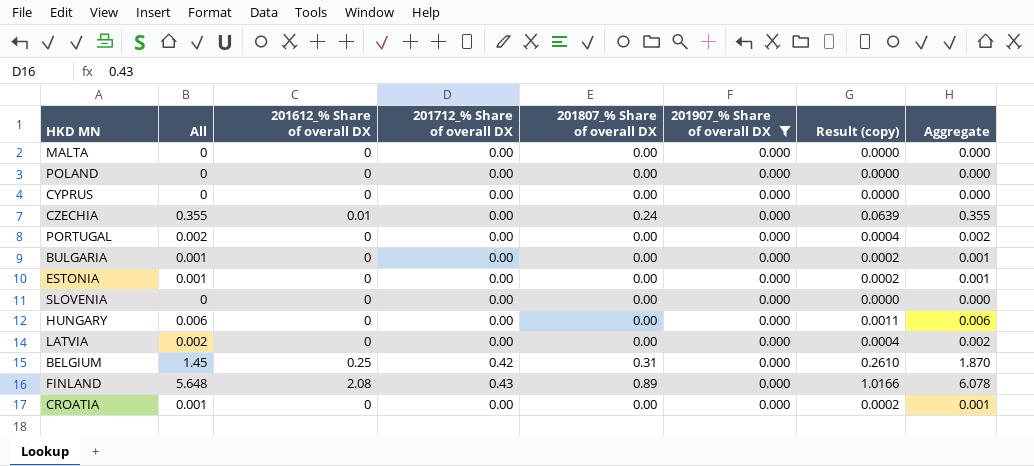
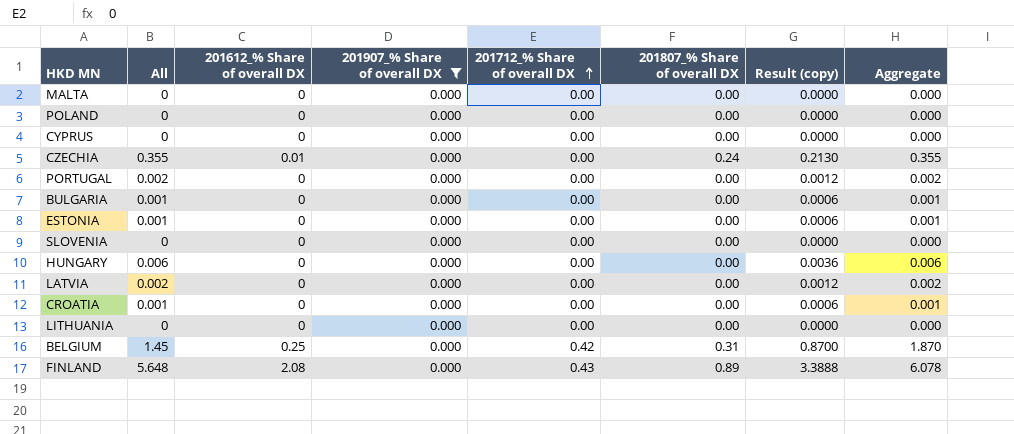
row order: none -> 201712_% Share of overall DX ascending
column 201907_% Share of overall DX | position: 6 -> 4
column Result (copy) | formula: [All] * 0.18 -> [All] * 0.6
row LITHUANIA: none -> 0 | 0 | 0.000 | 0.00 | 0.00 | 0.0000 | 0.000

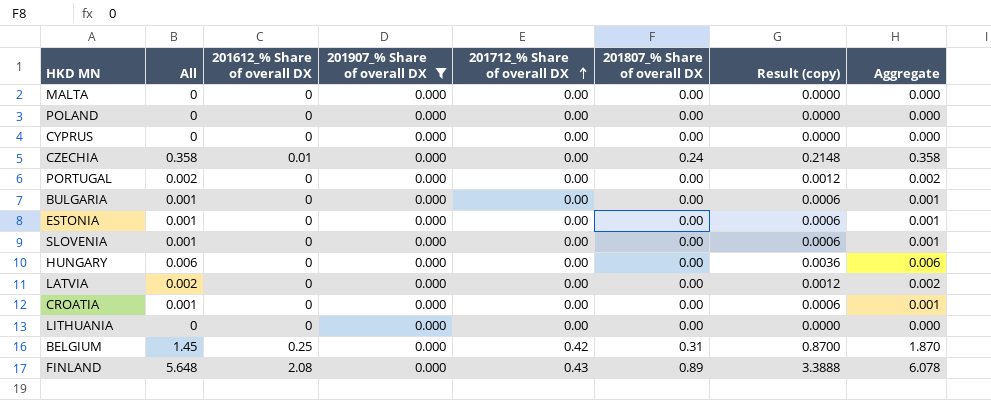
CZECHIA | All: 0.355 -> 0.358
CZECHIA | Result (copy): 0.2130 -> 0.2148
CZECHIA | Aggregate: 0.355 -> 0.358
SLOVENIA | All: 0 -> 0.001
SLOVENIA | Result (copy): 0.0000 -> 0.0006
SLOVENIA | Aggregate: 0.000 -> 0.001

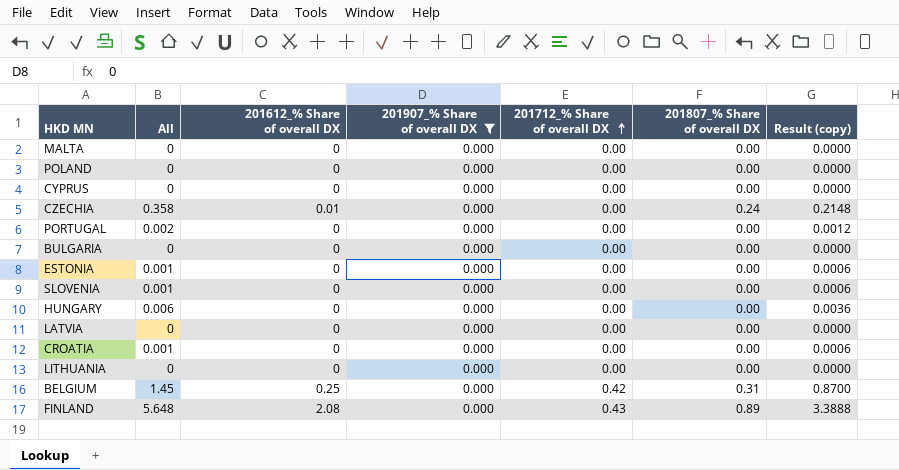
column Aggregate | formula: [All] + [201712_% Share of overall DX] -> none
BULGARIA | All: 0.001 -> 0
BULGARIA | Result (copy): 0.0006 -> 0.0000
LATVIA | All: 0.002 -> 0
LATVIA | Result (copy): 0.0012 -> 0.0000

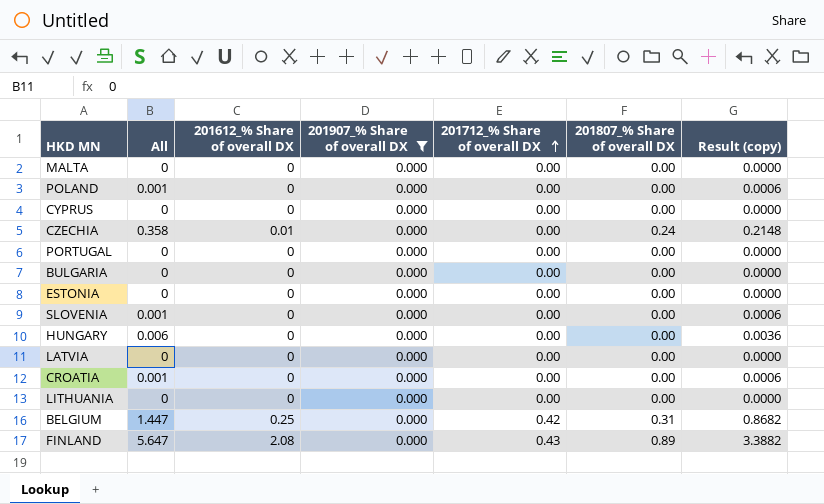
POLAND | All: 0 -> 0.001
POLAND | Result (copy): 0.0000 -> 0.0006
PORTUGAL | All: 0.002 -> 0
PORTUGAL | Result (copy): 0.0012 -> 0.0000
ESTONIA | All: 0.001 -> 0
ESTONIA | Result (copy): 0.0006 -> 0.0000
BELGIUM | All: 1.45 -> 1.447
BELGIUM | Result (copy): 0.8700 -> 0.8682
FINLAND | All: 5.648 -> 5.647
FINLAND | Result (copy): 3.3888 -> 3.3882

